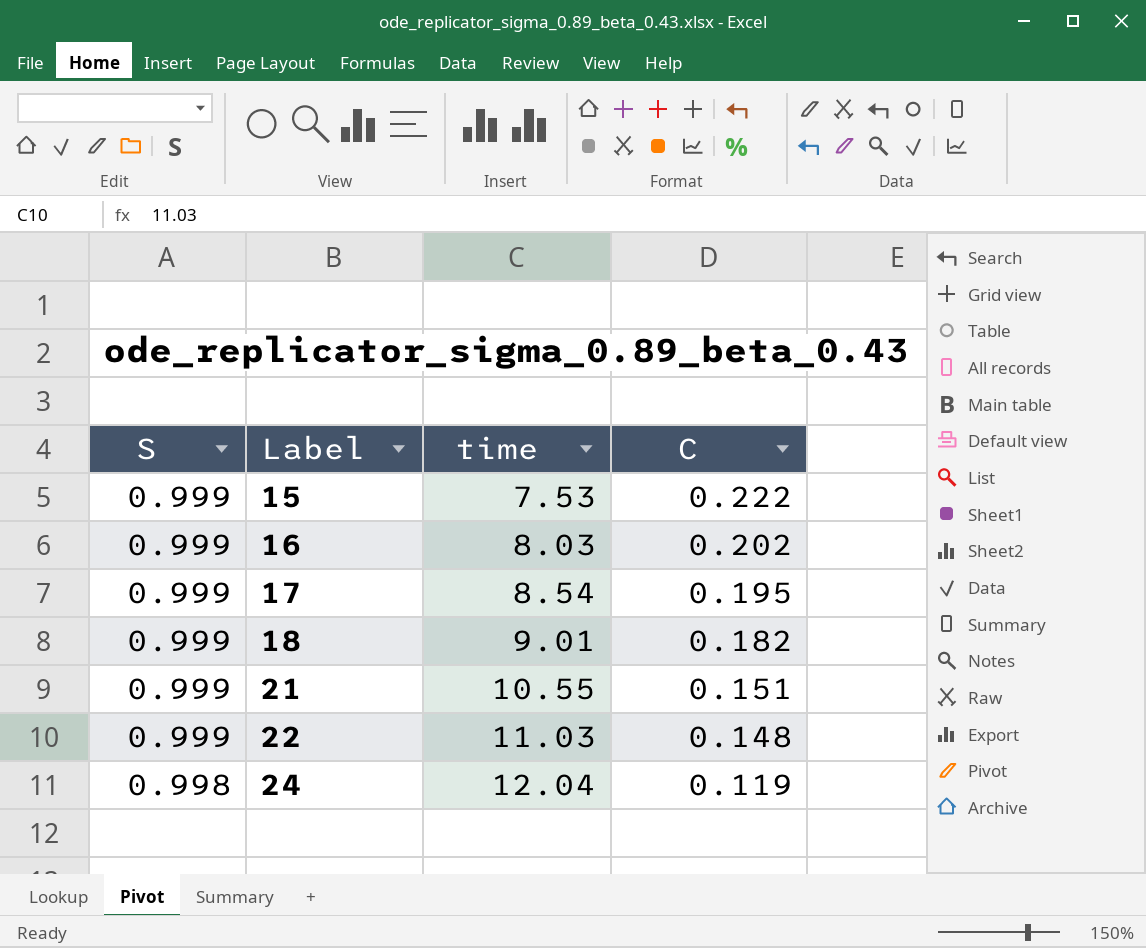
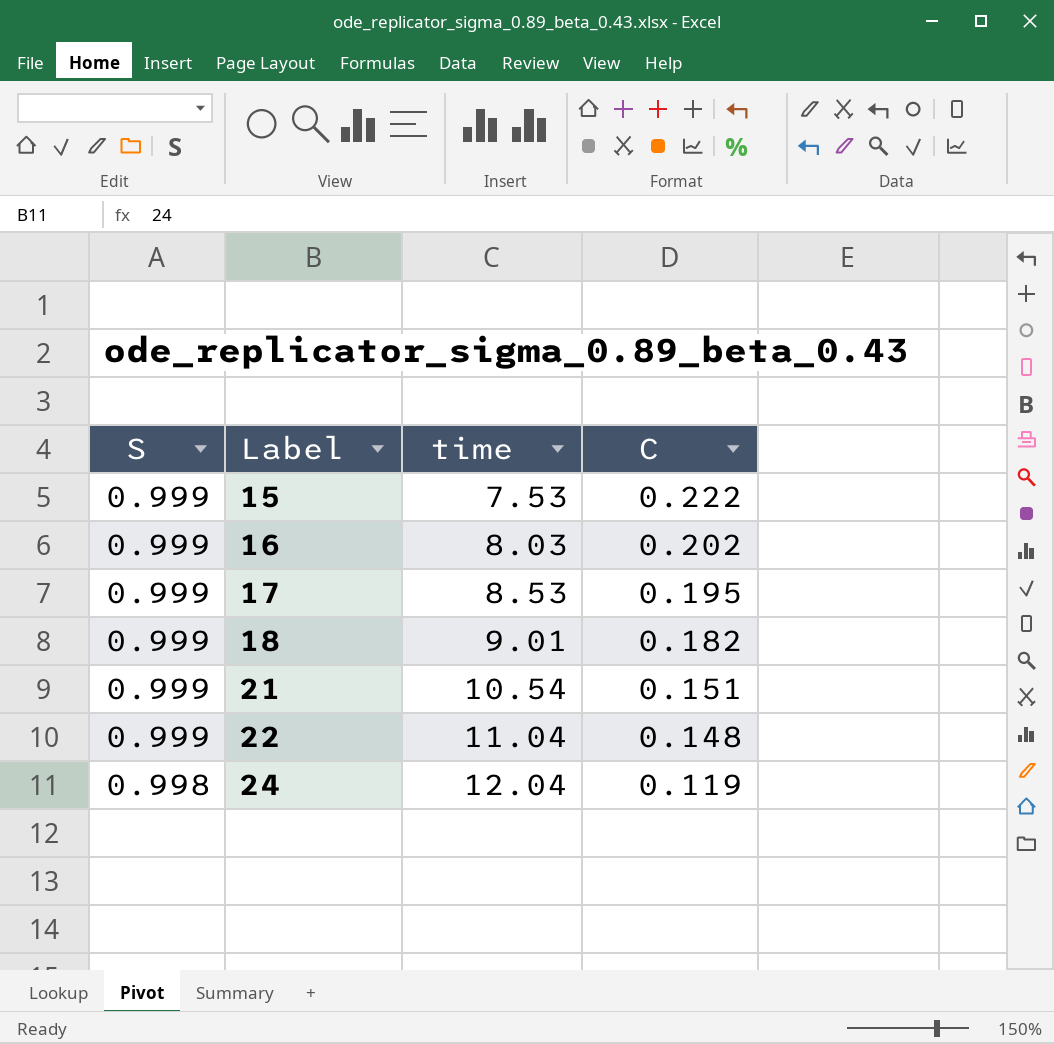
17 | time: 8.54 -> 8.53
21 | time: 10.55 -> 10.54
22 | time: 11.03 -> 11.04

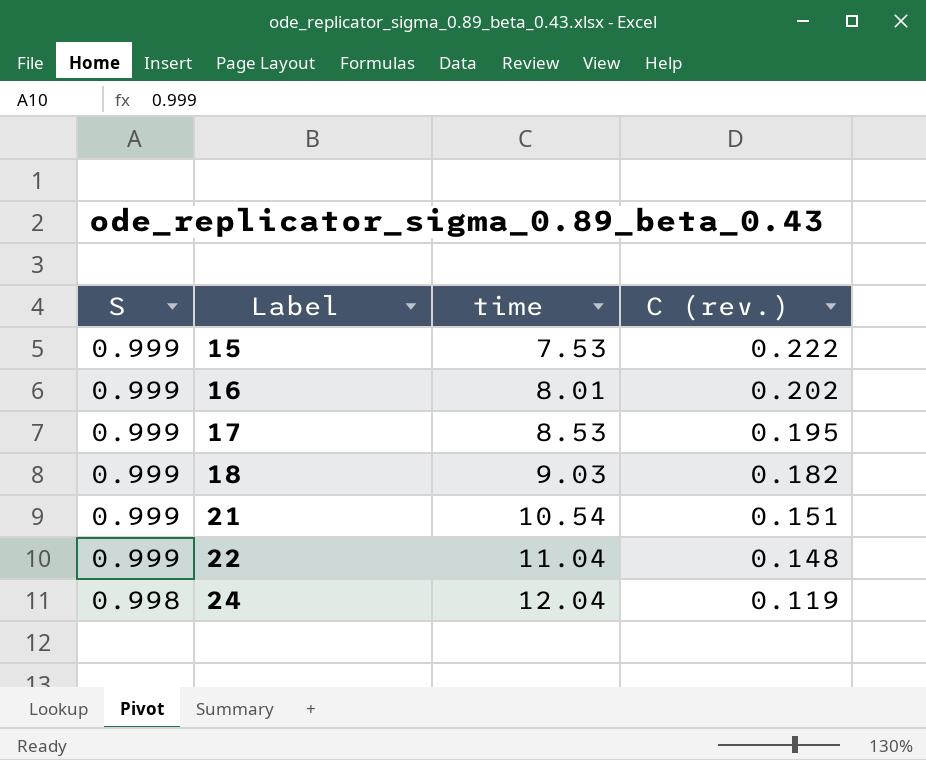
column name: C -> C (rev.)
16 | time: 8.03 -> 8.01
18 | time: 9.01 -> 9.03

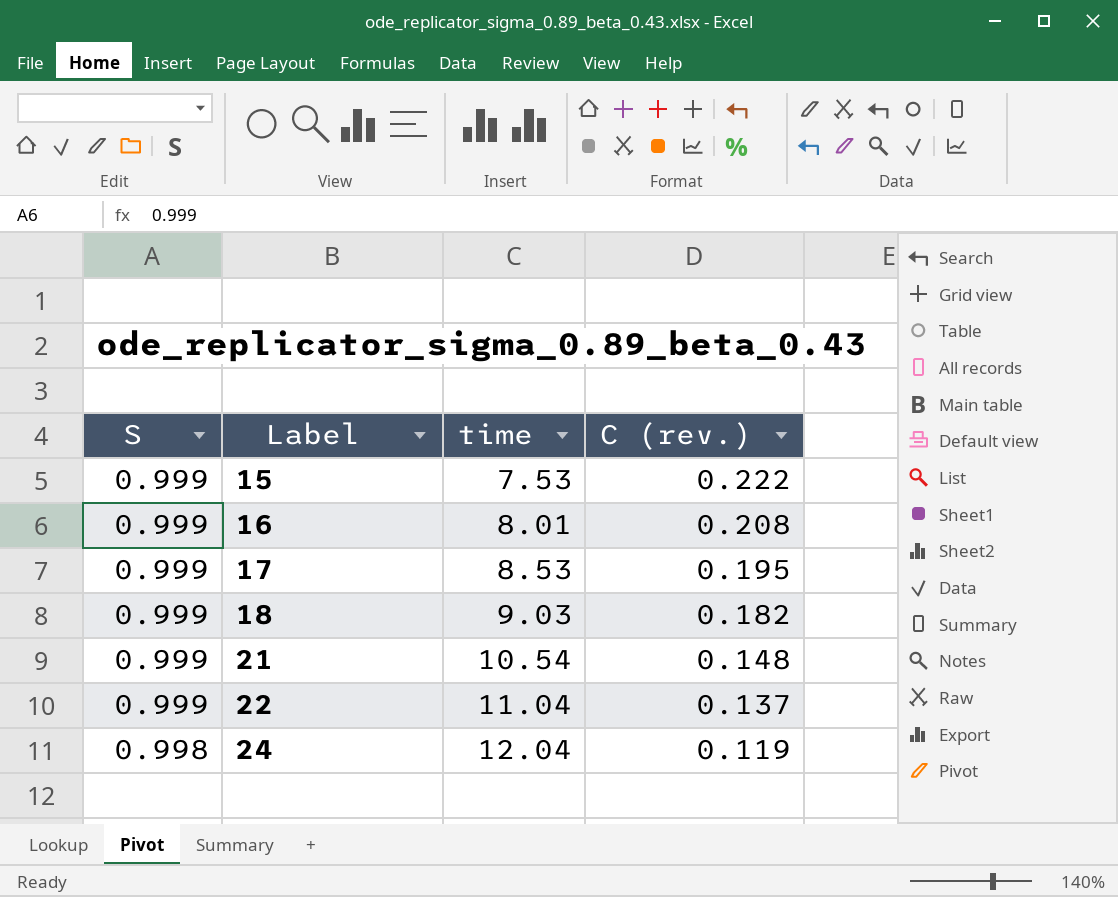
16 | C (rev.): 0.202 -> 0.208
21 | C (rev.): 0.151 -> 0.148
22 | C (rev.): 0.148 -> 0.137

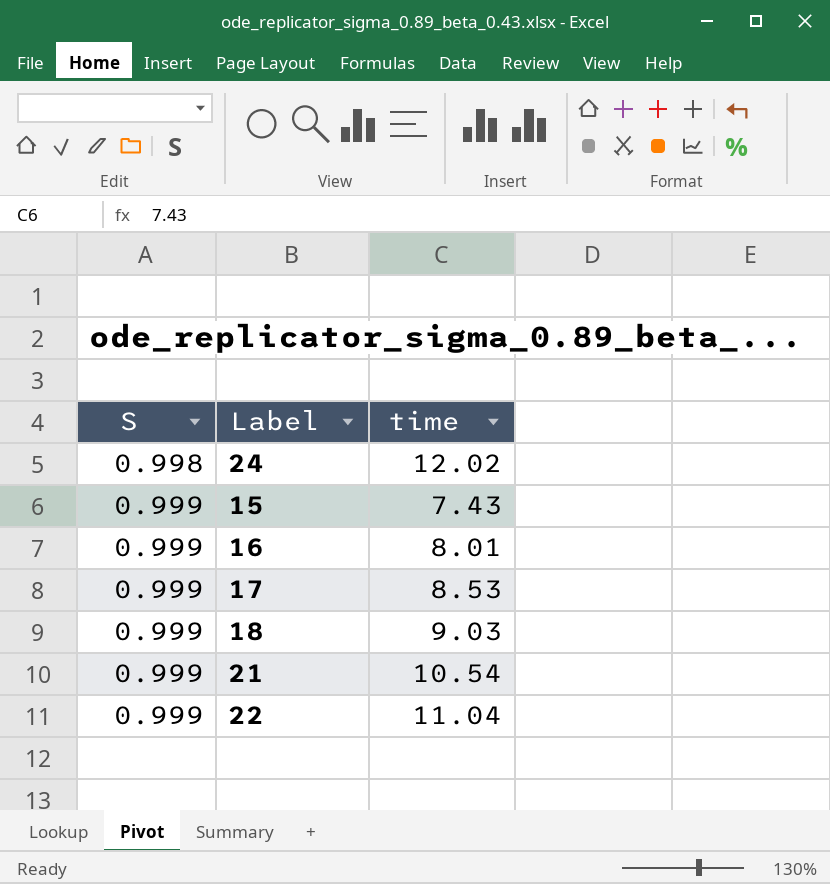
row order: S descending -> S ascending
column C (rev.) | position: 4 -> none
24 | time: 12.04 -> 12.02
15 | time: 7.53 -> 7.43

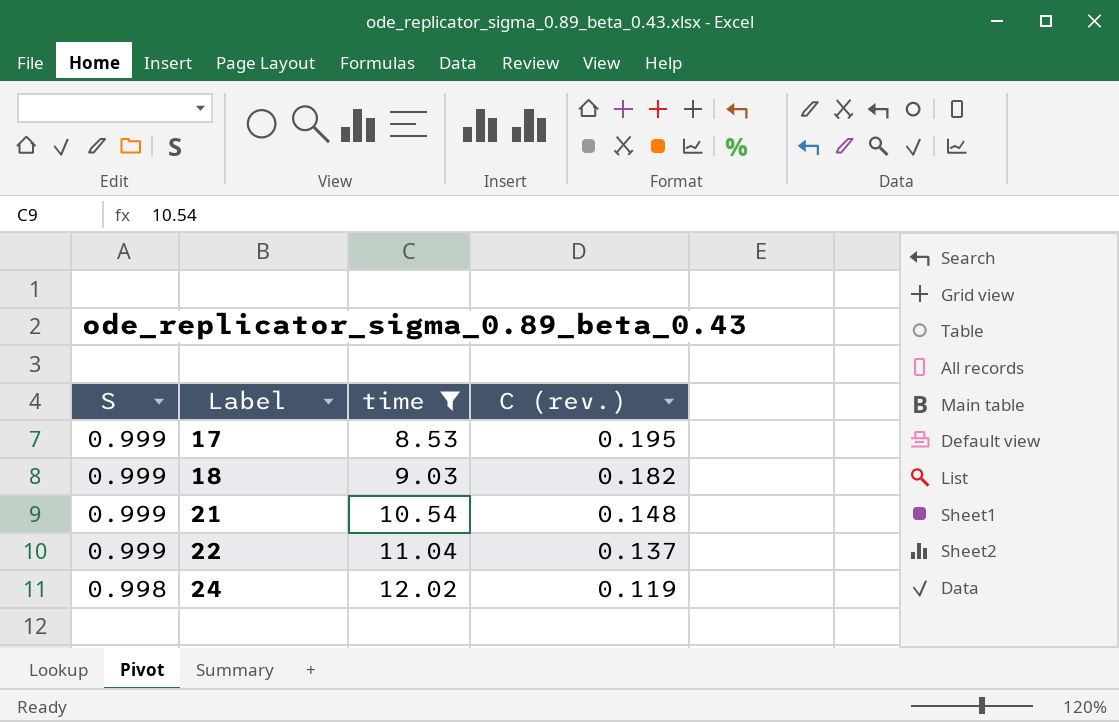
filter: none -> time >= 8.53
row order: S ascending -> S descending
column C (rev.) | position: none -> 4

